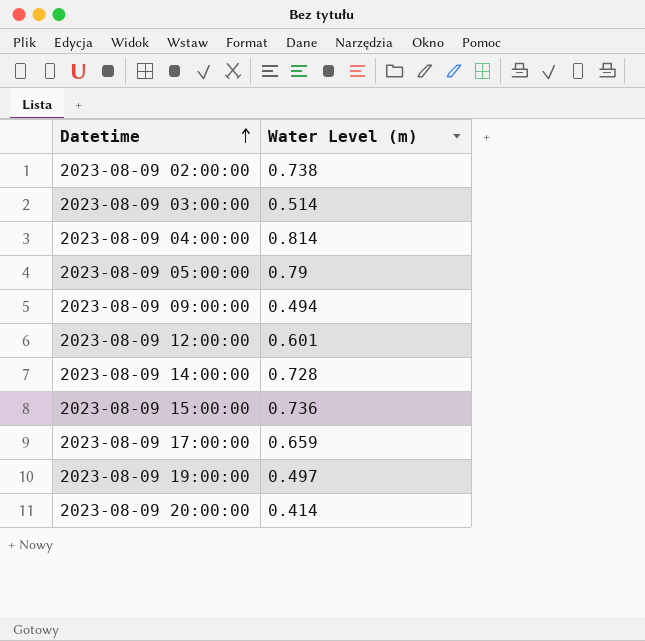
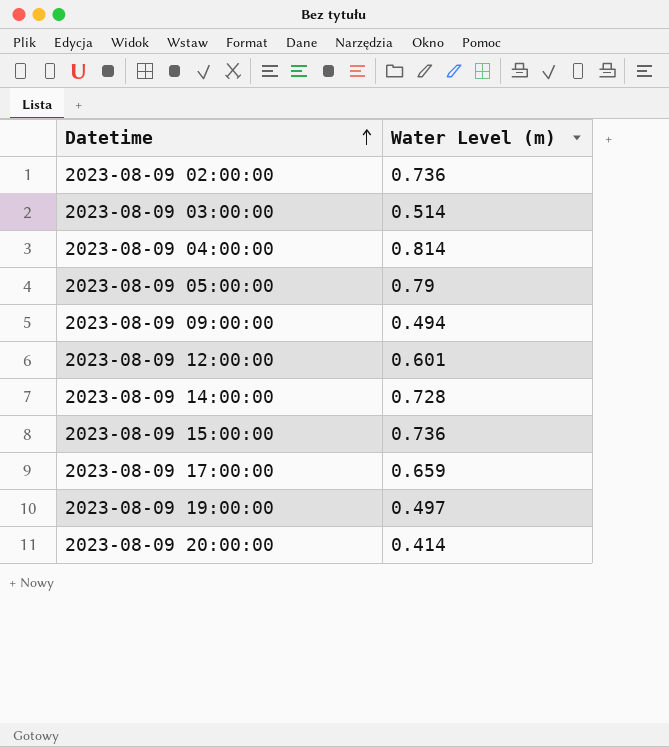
2023-08-09 02:00:00 | Water Level (m): 0.738 -> 0.736

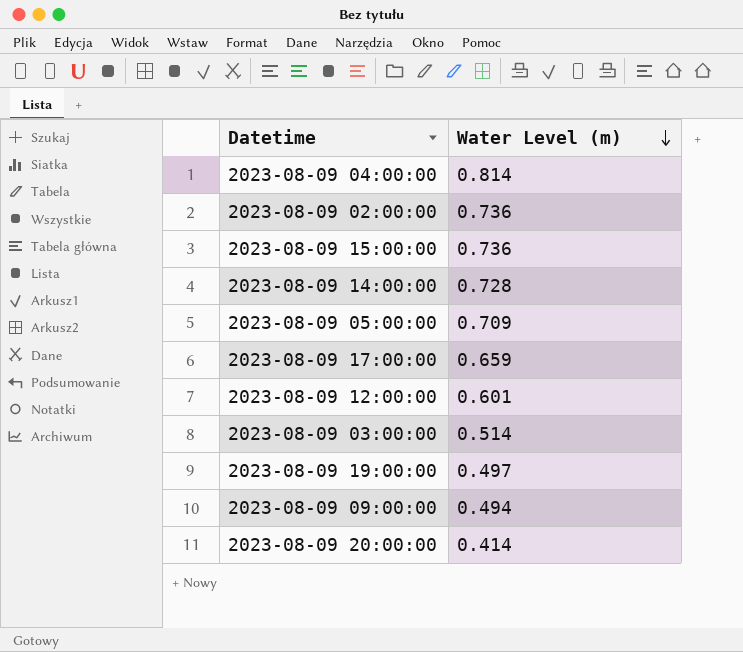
row order: Datetime ascending -> Water Level (m) descending
2023-08-09 05:00:00 | Water Level (m): 0.79 -> 0.709

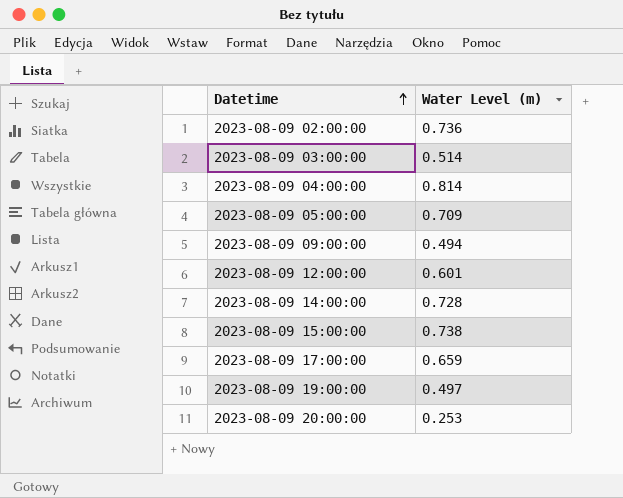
row order: Water Level (m) descending -> Datetime ascending
2023-08-09 15:00:00 | Water Level (m): 0.736 -> 0.738
2023-08-09 20:00:00 | Water Level (m): 0.414 -> 0.253

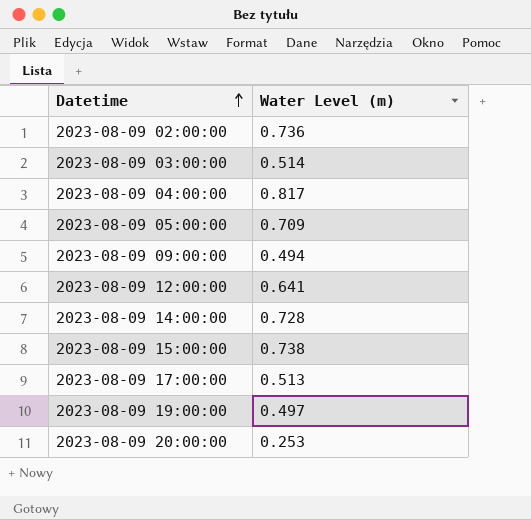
2023-08-09 04:00:00 | Water Level (m): 0.814 -> 0.817
2023-08-09 12:00:00 | Water Level (m): 0.601 -> 0.641
2023-08-09 17:00:00 | Water Level (m): 0.659 -> 0.513

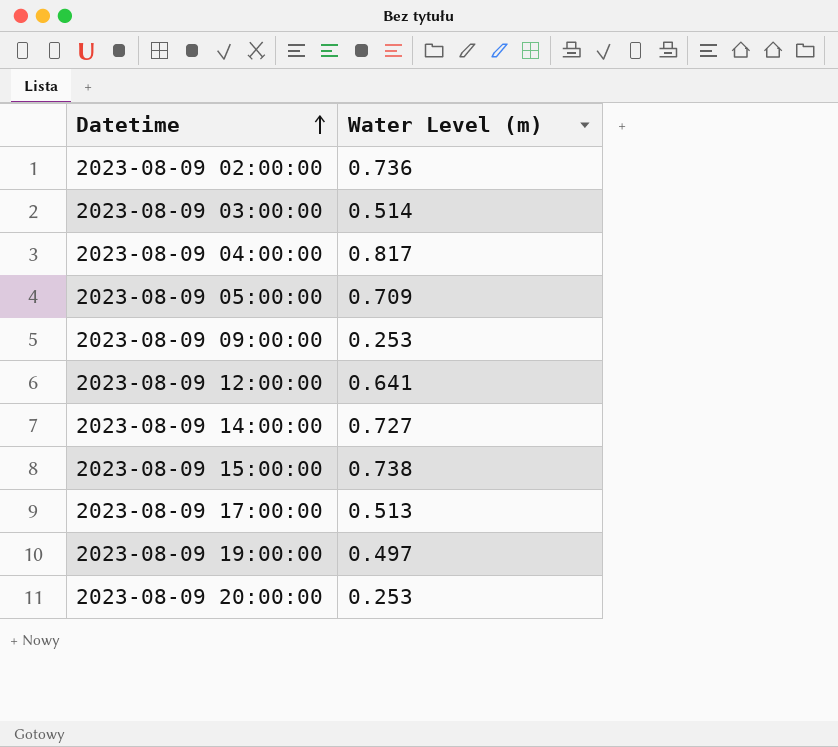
2023-08-09 09:00:00 | Water Level (m): 0.494 -> 0.253
2023-08-09 14:00:00 | Water Level (m): 0.728 -> 0.727

